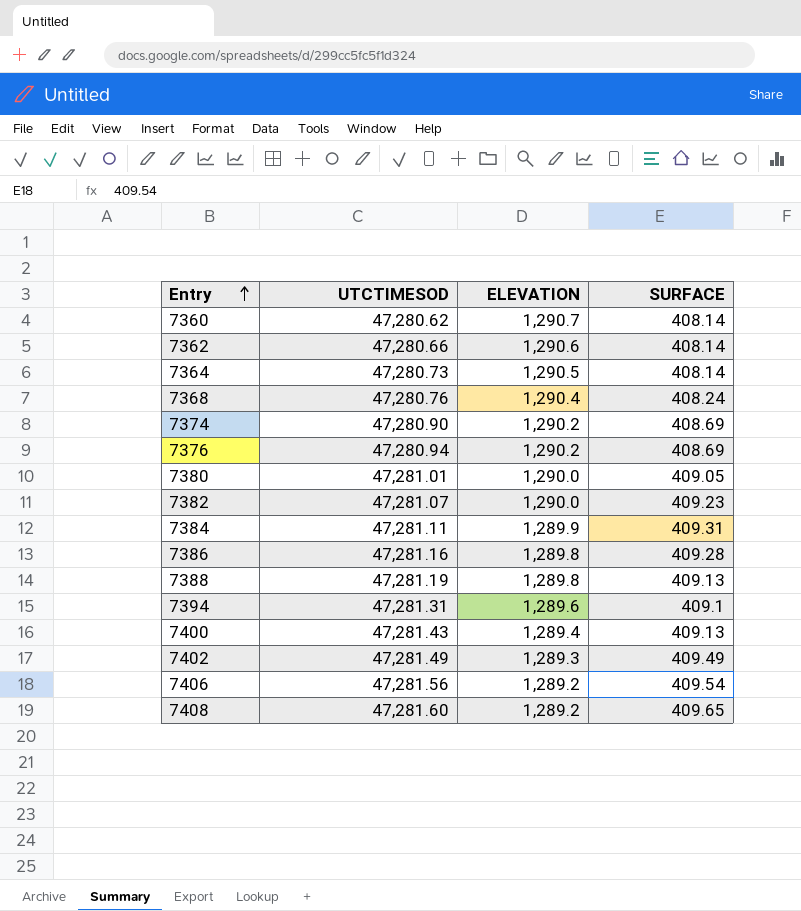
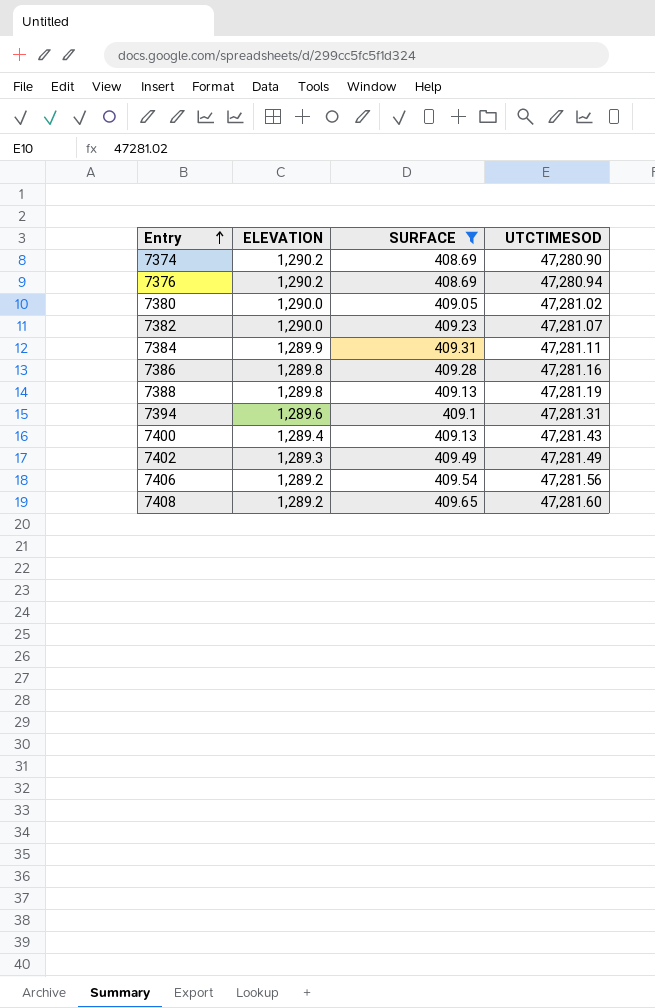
filter: none -> SURFACE >= 408.69
column UTCTIMESOD | position: 2 -> 4
7380 | UTCTIMESOD: 47,281.01 -> 47,281.02

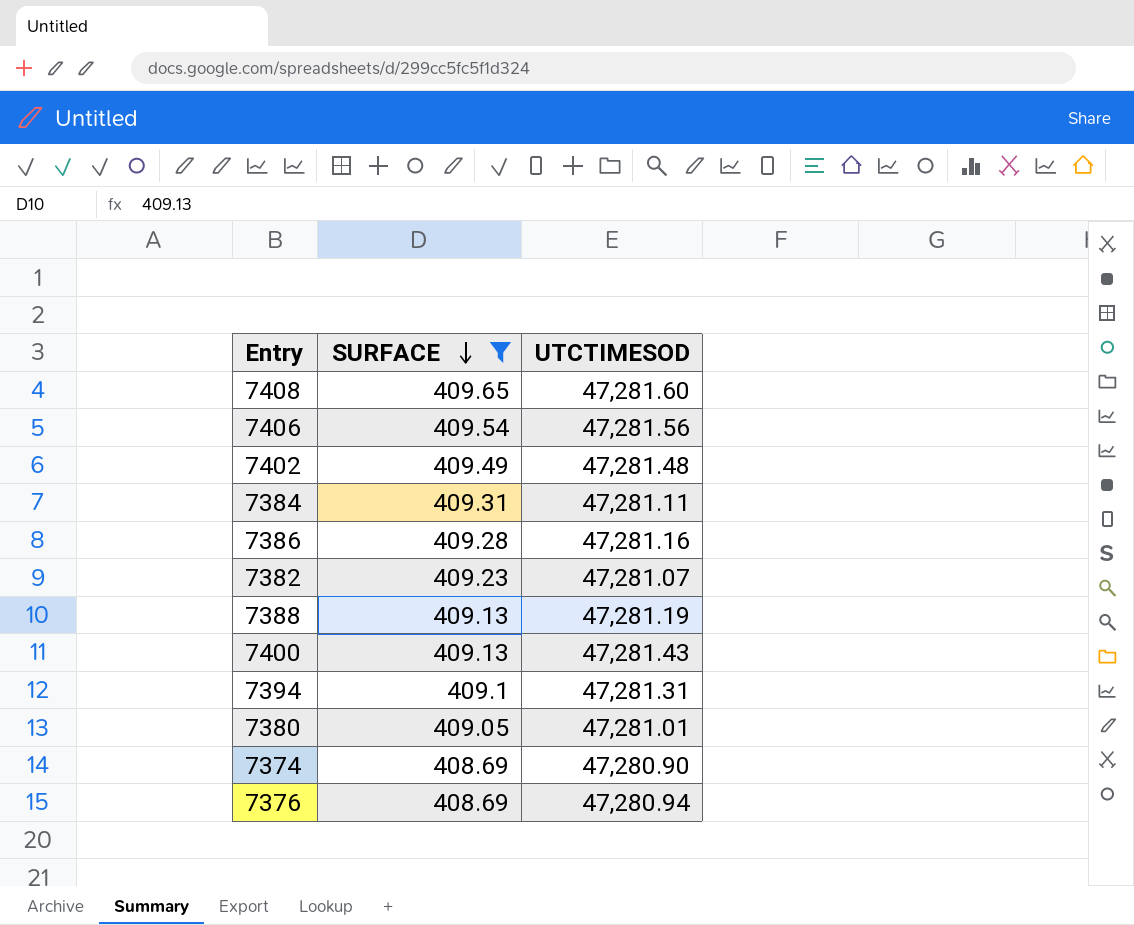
row order: Entry ascending -> SURFACE descending
column ELEVATION | position: 2 -> none
7402 | UTCTIMESOD: 47,281.49 -> 47,281.48
7380 | UTCTIMESOD: 47,281.02 -> 47,281.01

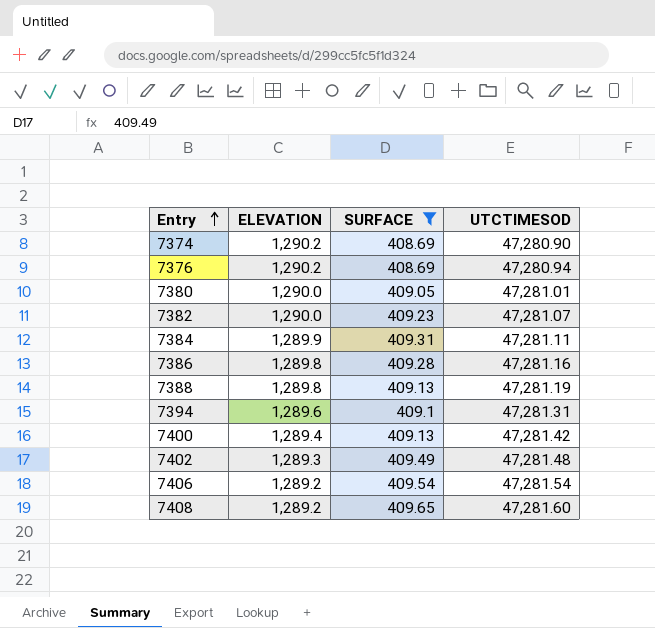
row order: SURFACE descending -> Entry ascending
column ELEVATION | position: none -> 2
7400 | UTCTIMESOD: 47,281.43 -> 47,281.42
7406 | UTCTIMESOD: 47,281.56 -> 47,281.54

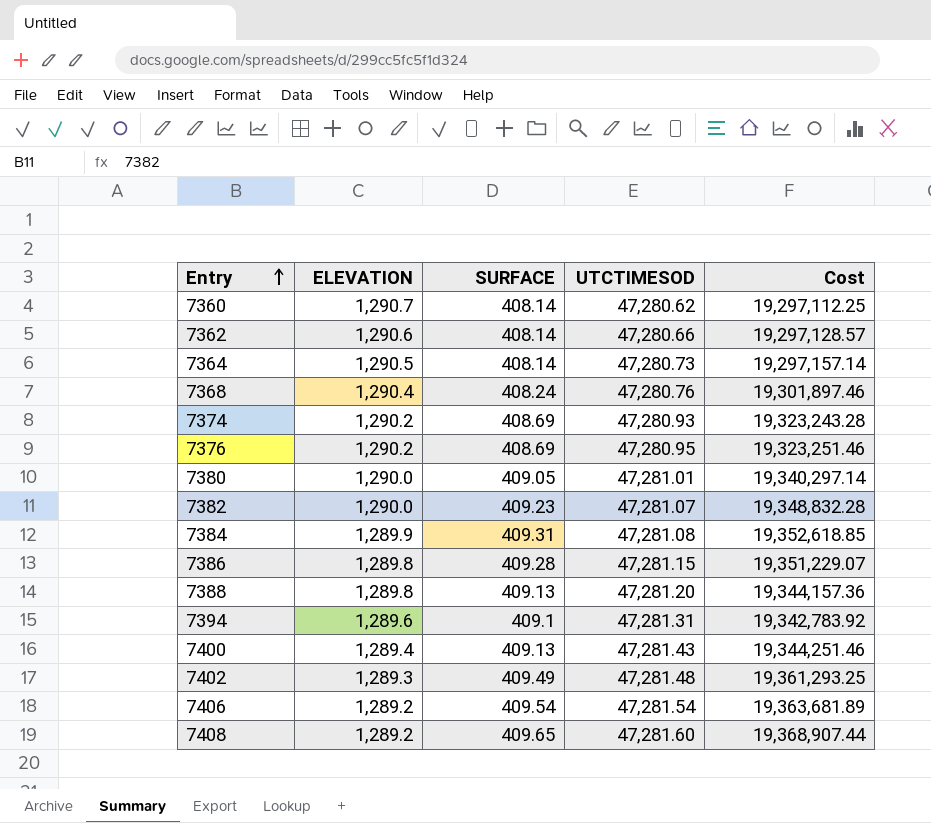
filter: SURFACE >= 408.69 -> none
column Cost | formula: none -> [SURFACE] * [UTCTIMESOD]
7374 | UTCTIMESOD: 47,280.90 -> 47,280.93
7376 | UTCTIMESOD: 47,280.94 -> 47,280.95
7384 | UTCTIMESOD: 47,281.11 -> 47,281.08
7386 | UTCTIMESOD: 47,281.16 -> 47,281.15
7388 | UTCTIMESOD: 47,281.19 -> 47,281.20
7400 | UTCTIMESOD: 47,281.42 -> 47,281.43

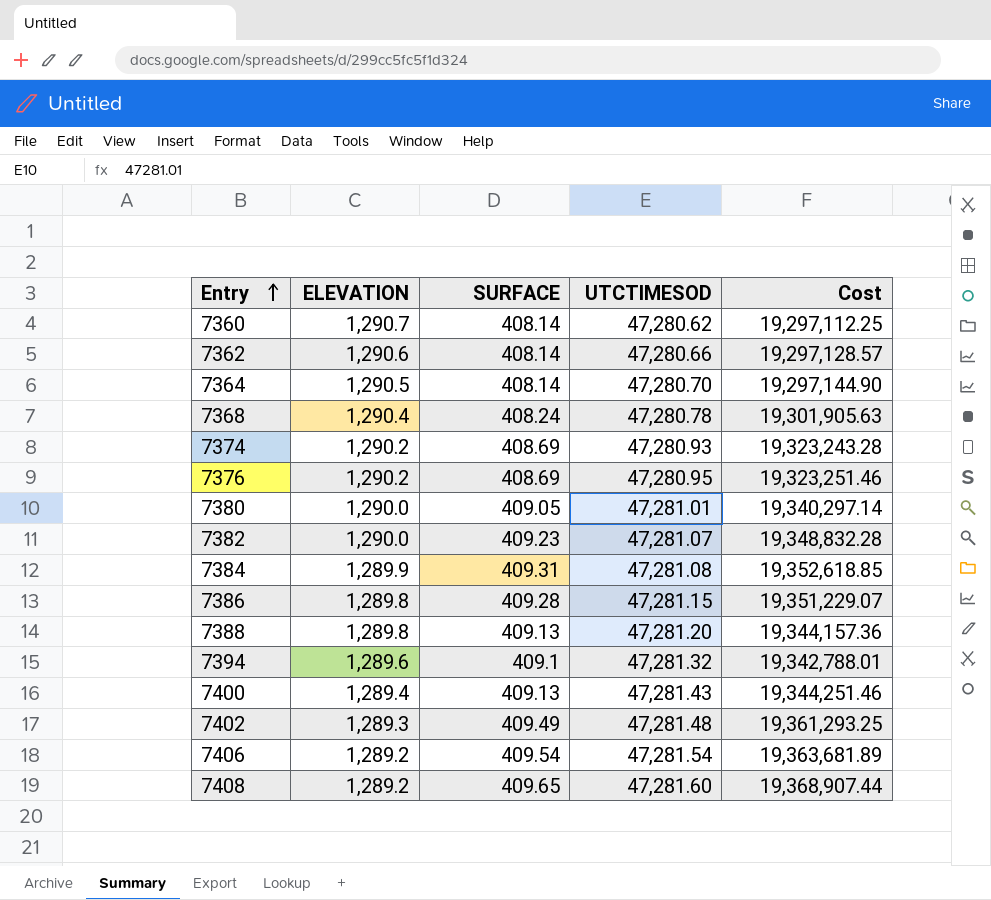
7364 | UTCTIMESOD: 47,280.73 -> 47,280.70
7364 | Cost: 19,297,157.14 -> 19,297,144.90
7368 | UTCTIMESOD: 47,280.76 -> 47,280.78
7368 | Cost: 19,301,897.46 -> 19,301,905.63
7394 | UTCTIMESOD: 47,281.31 -> 47,281.32
7394 | Cost: 19,342,783.92 -> 19,342,788.01

